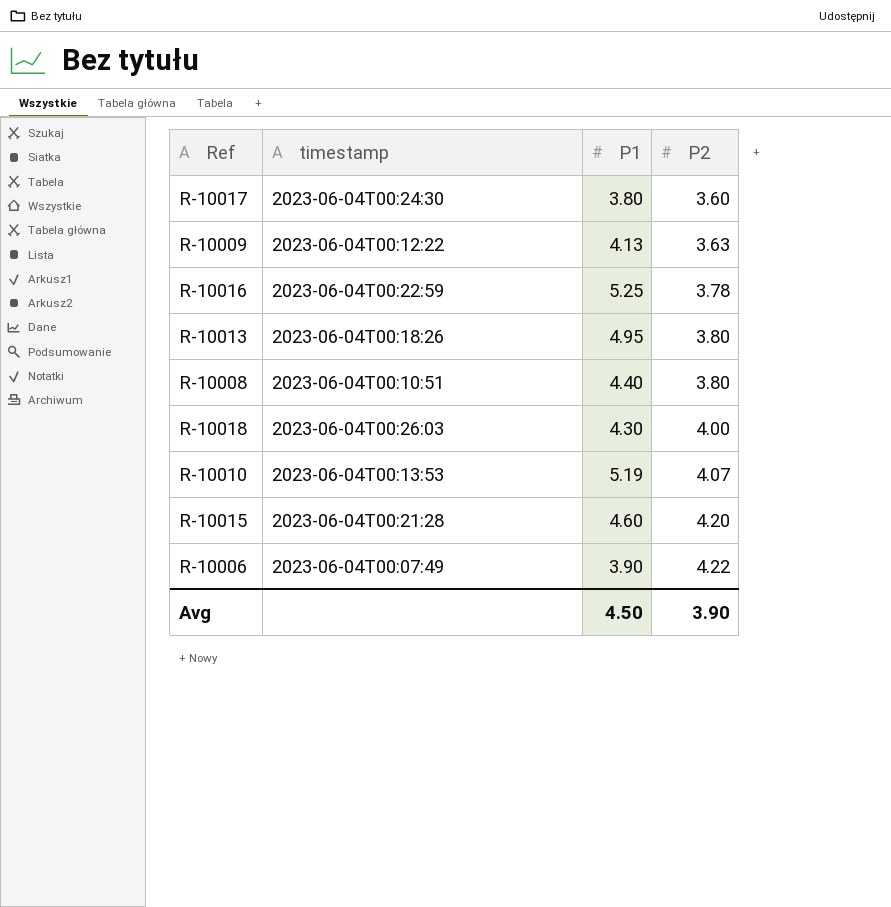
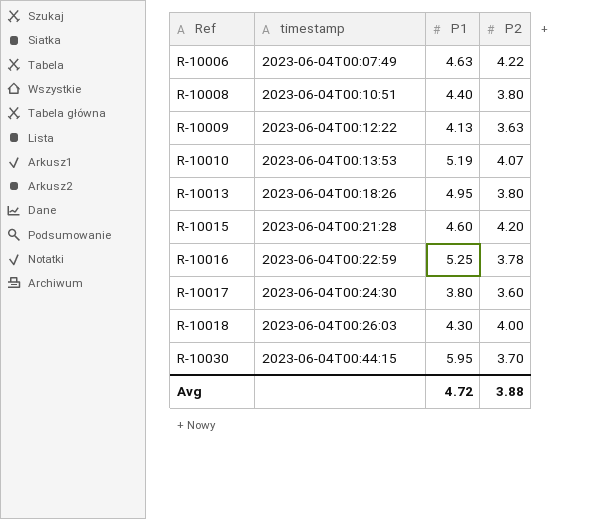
row order: P2 ascending -> Ref ascending
R-10006 | P1: 3.90 -> 4.63
row R-10030: none -> 2023-06-04T00:44:15 | 5.95 | 3.70
Avg | P1: 4.50 -> 4.72
Avg | P2: 3.90 -> 3.88

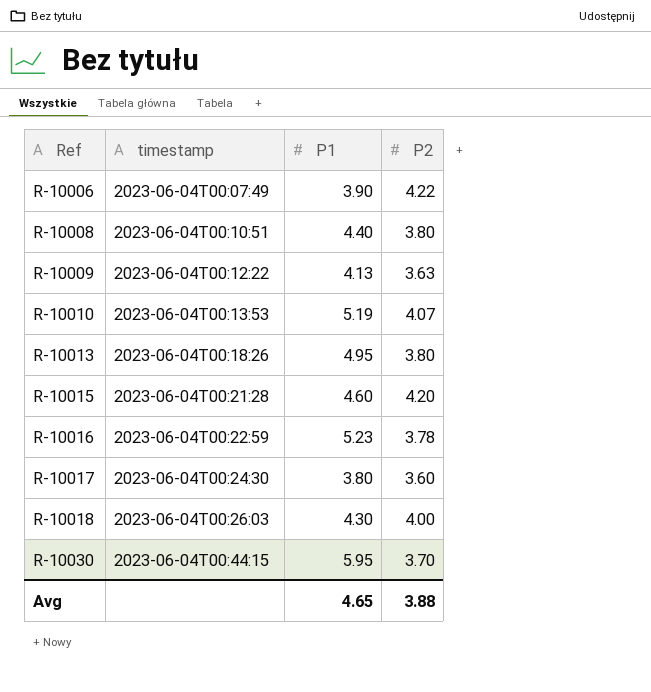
R-10006 | P1: 4.63 -> 3.90
R-10016 | P1: 5.25 -> 5.23
Avg | P1: 4.72 -> 4.65

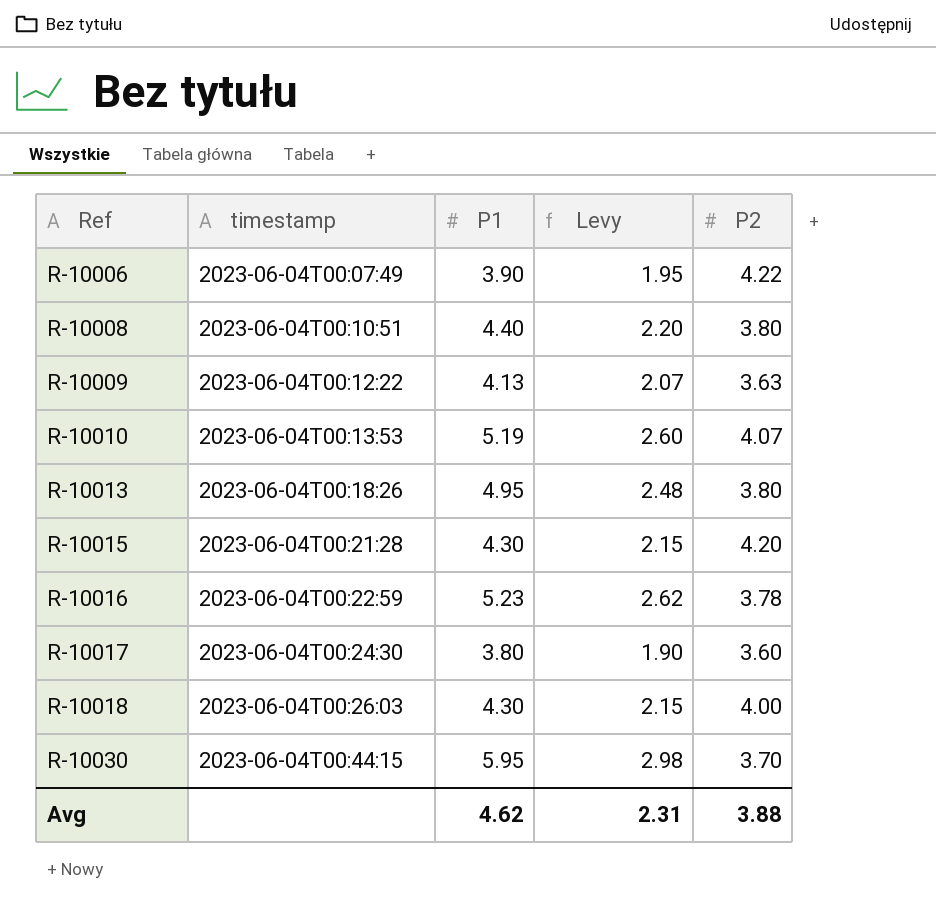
column Levy | formula: none -> [P1] * 0.5
R-10015 | P1: 4.60 -> 4.30
Avg | P1: 4.65 -> 4.62

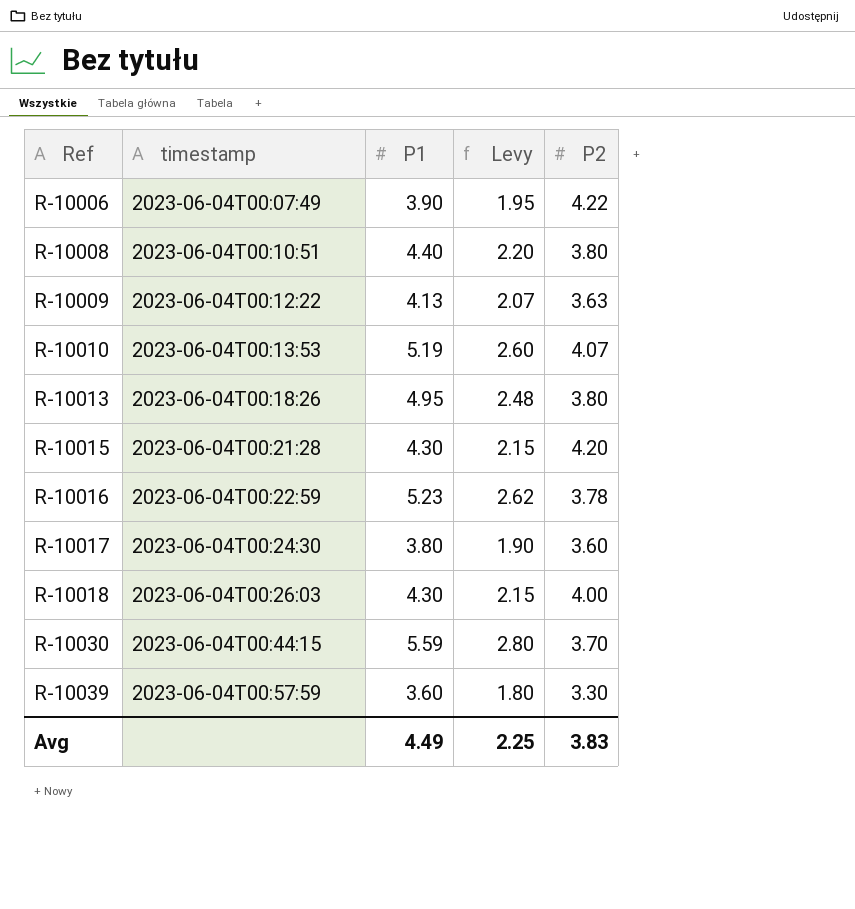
R-10030 | P1: 5.95 -> 5.59
R-10030 | Levy: 2.98 -> 2.80
row R-10039: none -> 2023-06-04T00:57:59 | 3.60 | 1.80 | 3.30
Avg | P1: 4.62 -> 4.49
Avg | Levy: 2.31 -> 2.25
Avg | P2: 3.88 -> 3.83

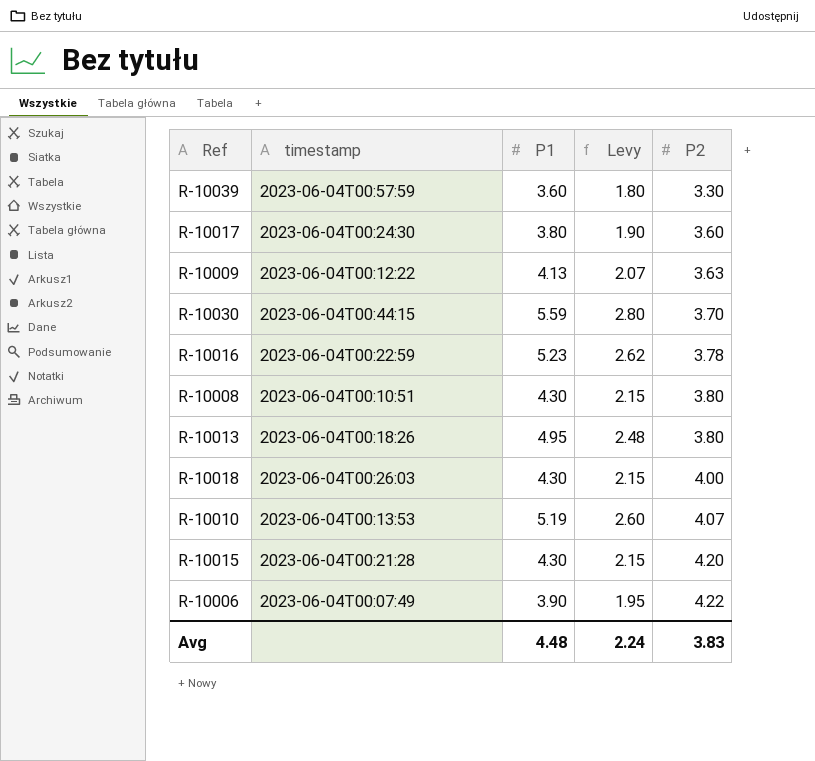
row order: Ref ascending -> P2 ascending
R-10008 | P1: 4.40 -> 4.30
R-10008 | Levy: 2.20 -> 2.15
Avg | P1: 4.49 -> 4.48
Avg | Levy: 2.25 -> 2.24

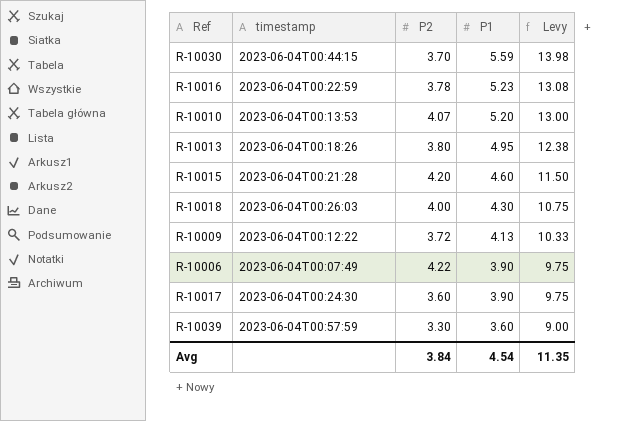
row order: P2 ascending -> P1 descending
column P2 | position: 5 -> 3
column Levy | formula: [P1] * 0.5 -> [P1] * 2.5
row R-10008: 2023-06-04T00:10:51 | 4.30 | 2.15 | 3.80 -> none
R-10010 | P1: 5.19 -> 5.20
R-10015 | P1: 4.30 -> 4.60
R-10009 | P2: 3.63 -> 3.72
R-10017 | P1: 3.80 -> 3.90
Avg | P2: 3.83 -> 3.84
Avg | P1: 4.48 -> 4.54
Avg | Levy: 2.24 -> 11.35

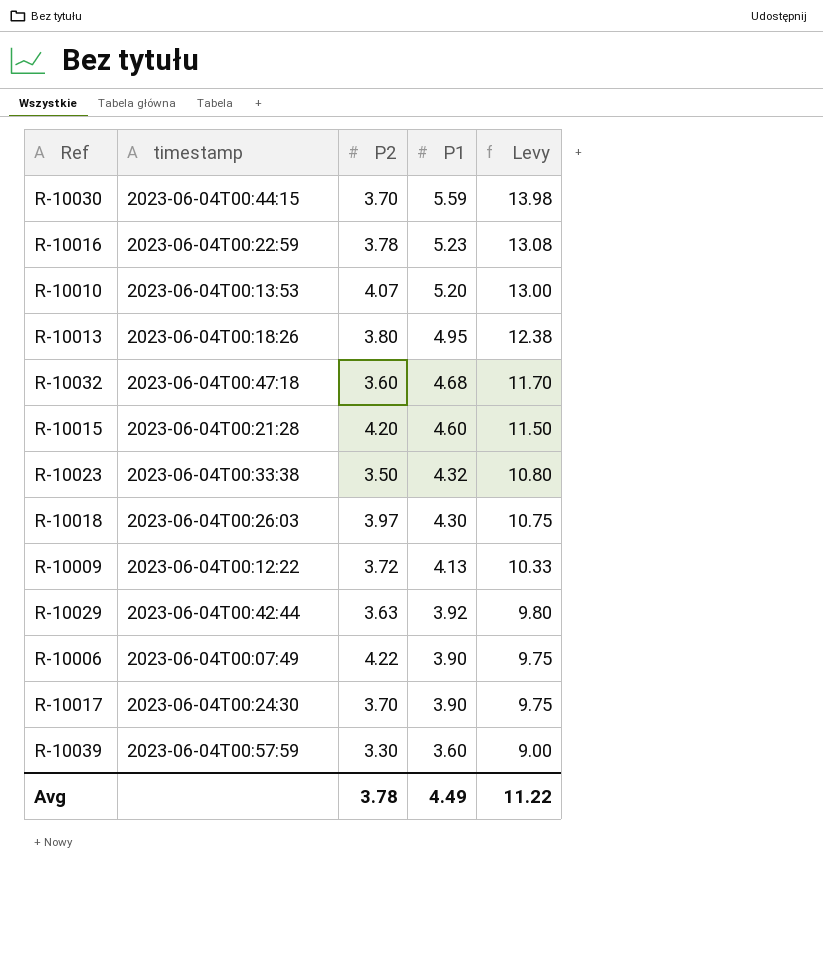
row R-10032: none -> 2023-06-04T00:47:18 | 3.60 | 4.68 | 11.70
row R-10023: none -> 2023-06-04T00:33:38 | 3.50 | 4.32 | 10.80
R-10018 | P2: 4.00 -> 3.97
row R-10029: none -> 2023-06-04T00:42:44 | 3.63 | 3.92 | 9.80
R-10017 | P2: 3.60 -> 3.70
Avg | P2: 3.84 -> 3.78
Avg | P1: 4.54 -> 4.49
Avg | Levy: 11.35 -> 11.22

